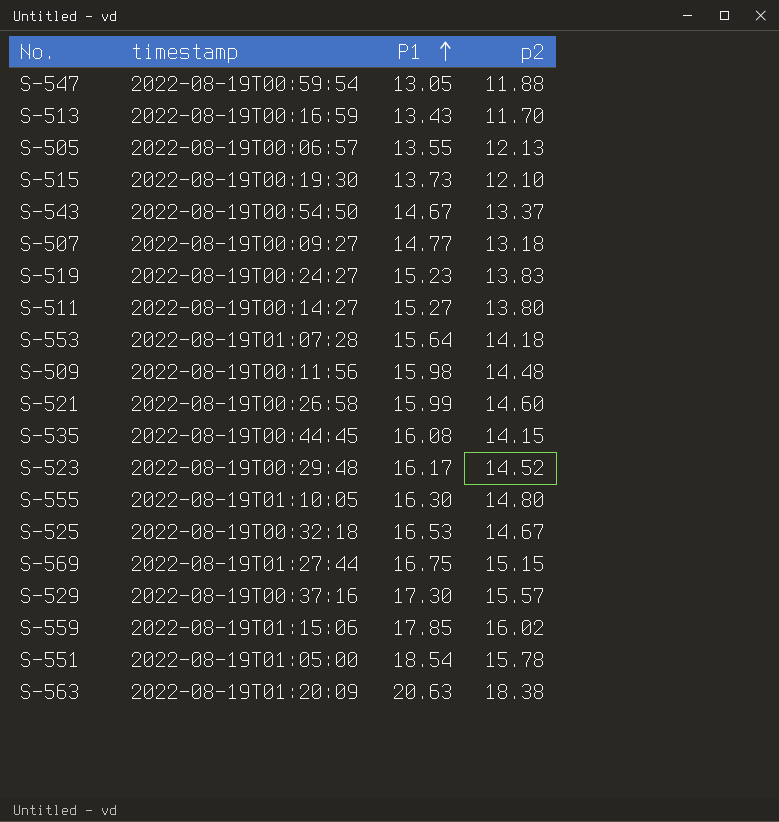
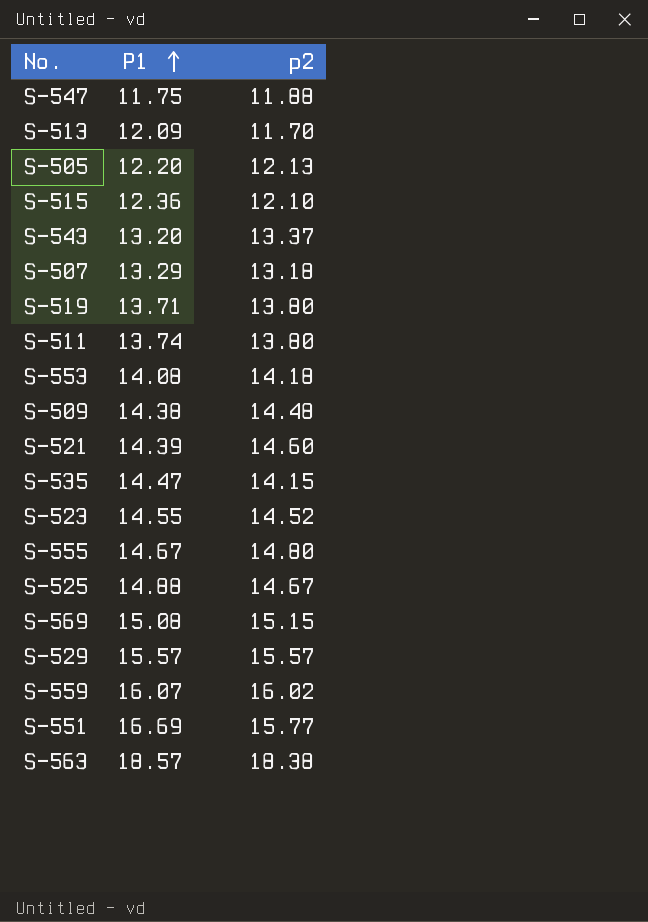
column timestamp | position: 2 -> none
S-547 | P1: 13.05 -> 11.75
S-513 | P1: 13.43 -> 12.09
S-505 | P1: 13.55 -> 12.20
S-515 | P1: 13.73 -> 12.36
S-543 | P1: 14.67 -> 13.20
S-507 | P1: 14.77 -> 13.29
S-519 | P1: 15.23 -> 13.71
S-519 | p2: 13.83 -> 13.80
S-511 | P1: 15.27 -> 13.74
S-553 | P1: 15.64 -> 14.08
S-509 | P1: 15.98 -> 14.38
S-521 | P1: 15.99 -> 14.39
S-535 | P1: 16.08 -> 14.47
S-523 | P1: 16.17 -> 14.55
S-555 | P1: 16.30 -> 14.67
S-525 | P1: 16.53 -> 14.88
S-569 | P1: 16.75 -> 15.08
S-529 | P1: 17.30 -> 15.57
S-559 | P1: 17.85 -> 16.07
S-551 | P1: 18.54 -> 16.69
S-551 | p2: 15.78 -> 15.77
S-563 | P1: 20.63 -> 18.57

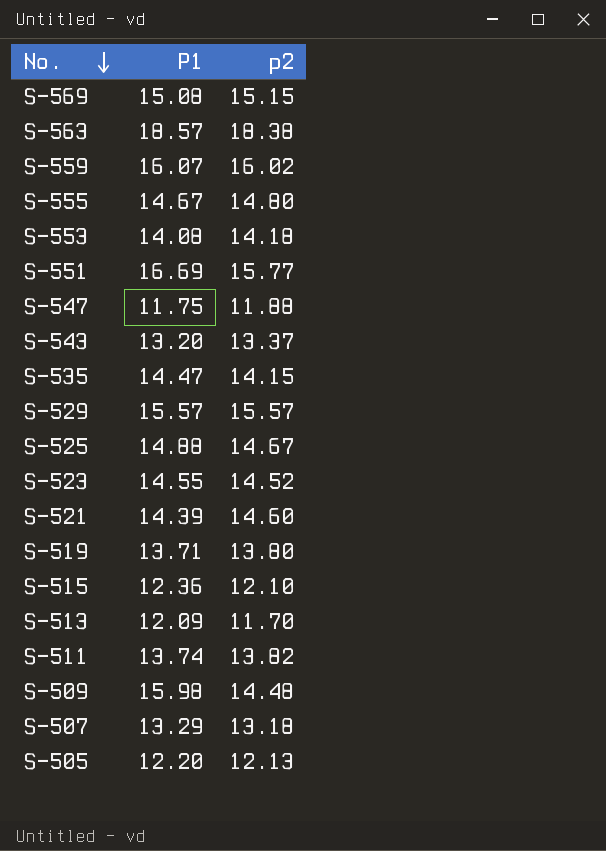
row order: P1 ascending -> No. descending
S-511 | p2: 13.80 -> 13.82
S-509 | P1: 14.38 -> 15.98

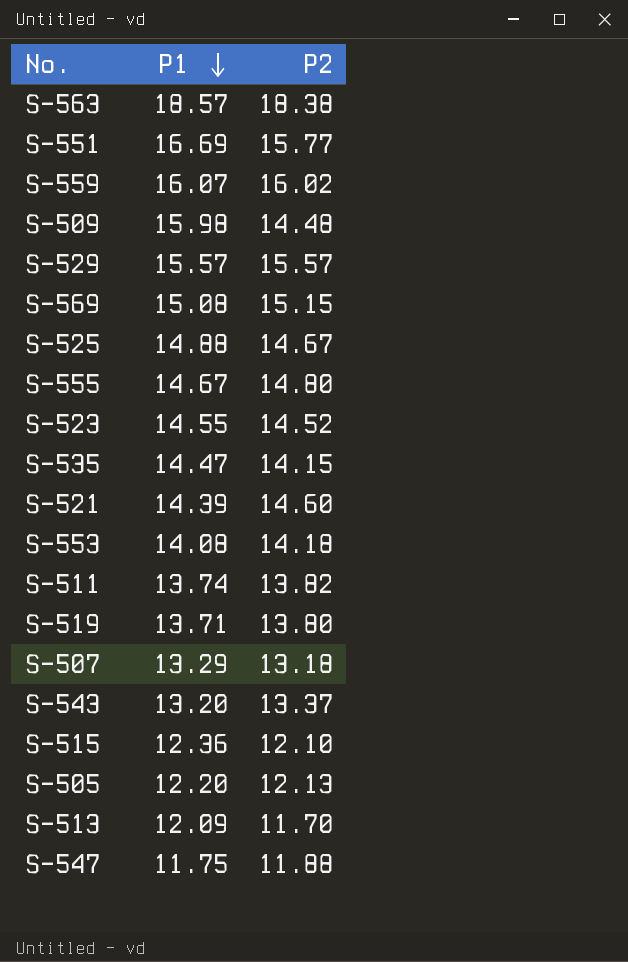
row order: No. descending -> P1 descending
column name: p2 -> P2

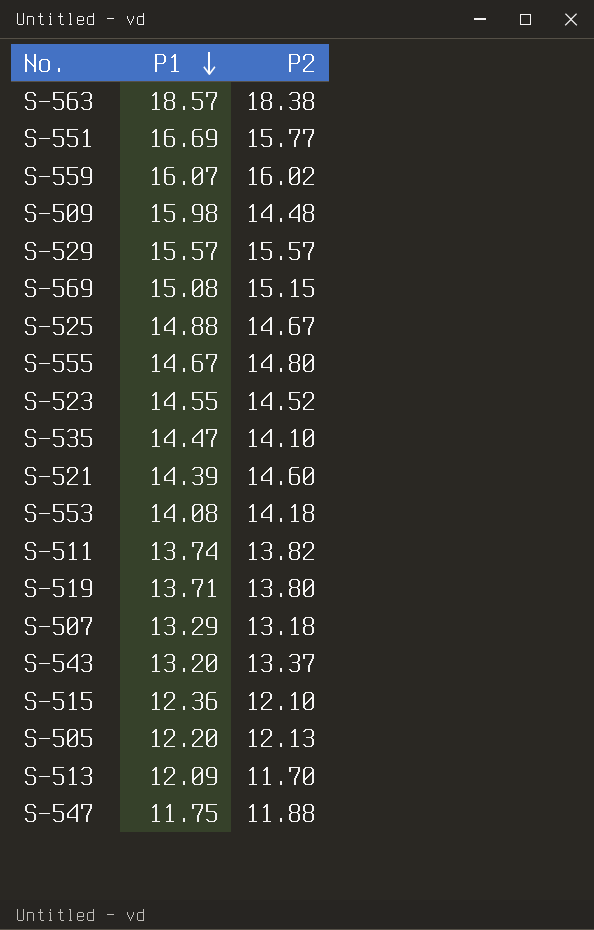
S-535 | P2: 14.15 -> 14.10

